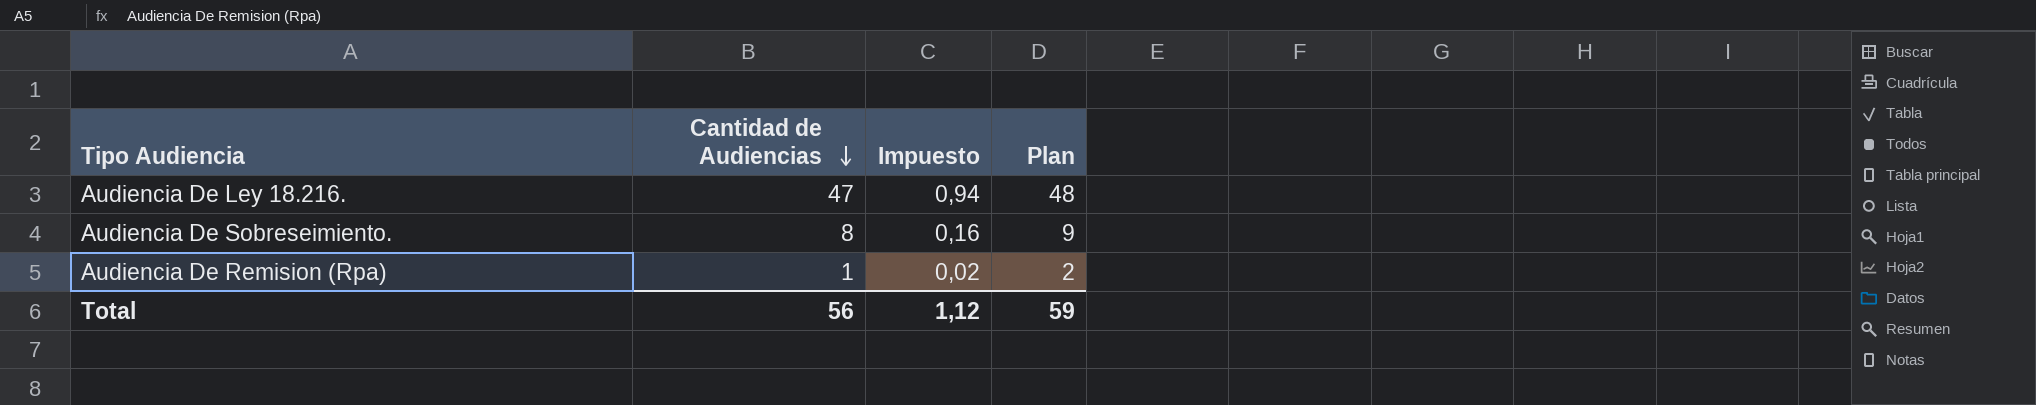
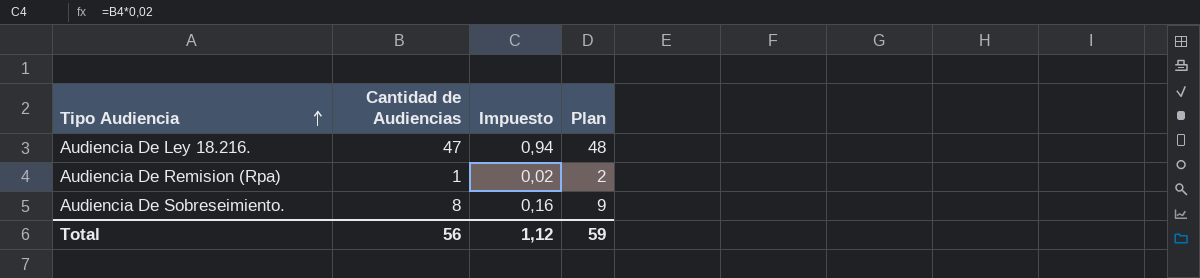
row order: Cantidad de Audiencias descending -> Tipo Audiencia ascending

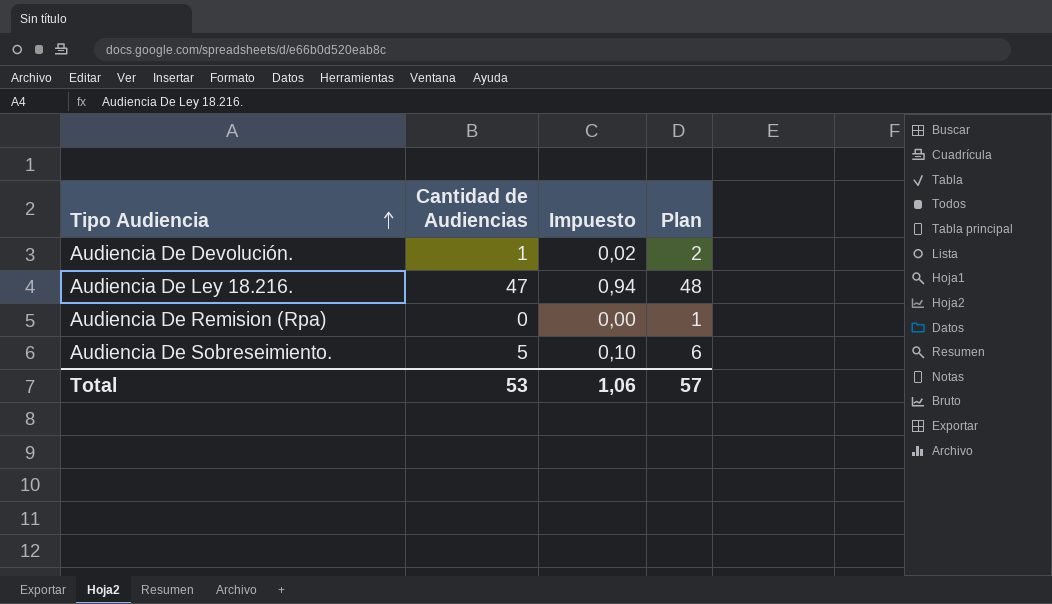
row Audiencia De Devolución.: none -> 1 | 0,02 | 2
Audiencia De Remision (Rpa) | Cantidad de Audiencias: 1 -> 0
Audiencia De Remision (Rpa) | Impuesto: 0,02 -> 0,00
Audiencia De Remision (Rpa) | Plan: 2 -> 1
Audiencia De Sobreseimiento. | Cantidad de Audiencias: 8 -> 5
Audiencia De Sobreseimiento. | Impuesto: 0,16 -> 0,10
Audiencia De Sobreseimiento. | Plan: 9 -> 6
Total | Cantidad de Audiencias: 56 -> 53
Total | Impuesto: 1,12 -> 1,06
Total | Plan: 59 -> 57

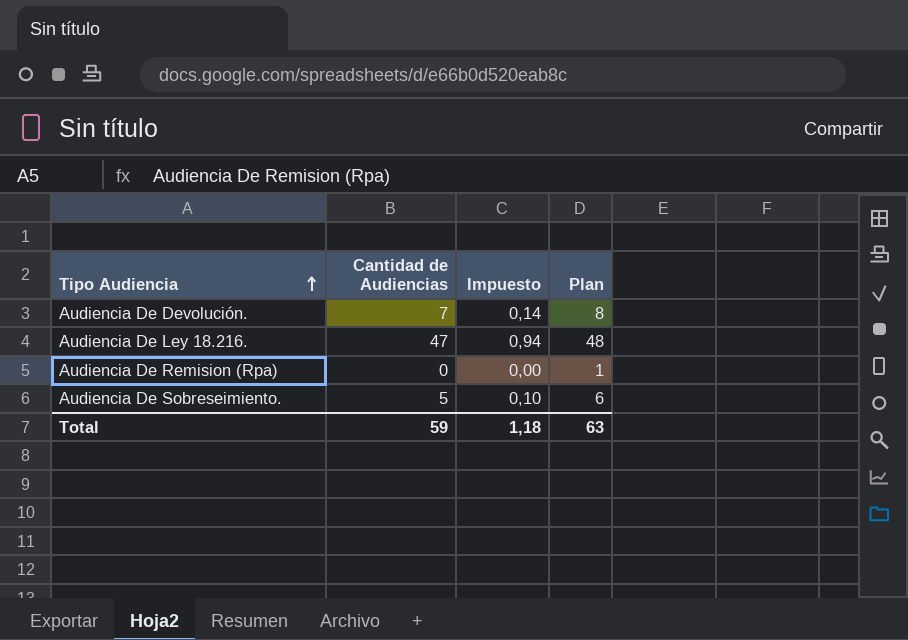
Audiencia De Devolución. | Cantidad de Audiencias: 1 -> 7
Audiencia De Devolución. | Impuesto: 0,02 -> 0,14
Audiencia De Devolución. | Plan: 2 -> 8
Total | Cantidad de Audiencias: 53 -> 59
Total | Impuesto: 1,06 -> 1,18
Total | Plan: 57 -> 63

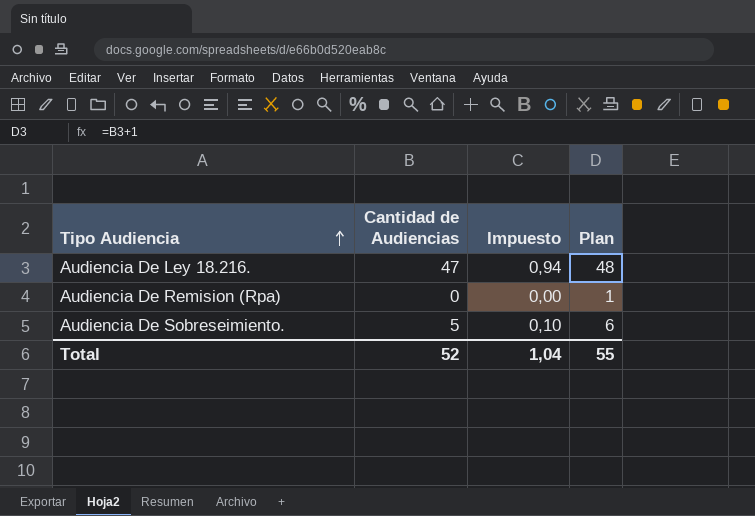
row Audiencia De Devolución.: 7 | 0,14 | 8 -> none
Total | Cantidad de Audiencias: 59 -> 52
Total | Impuesto: 1,18 -> 1,04
Total | Plan: 63 -> 55

